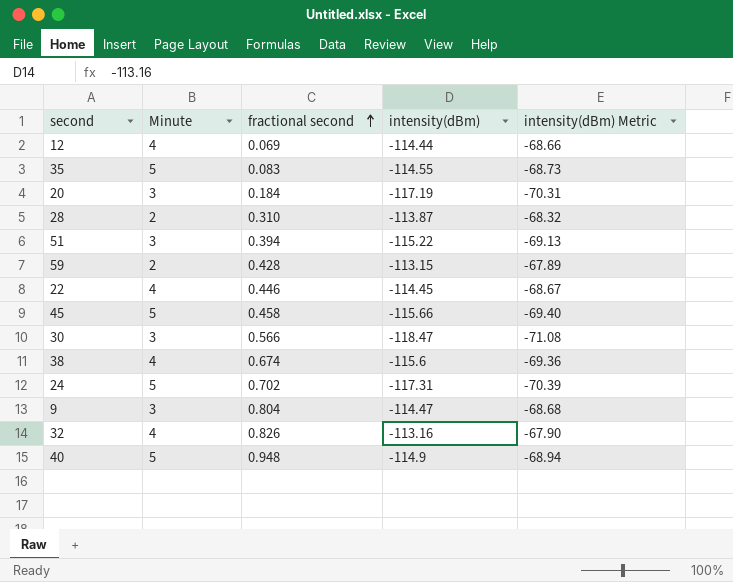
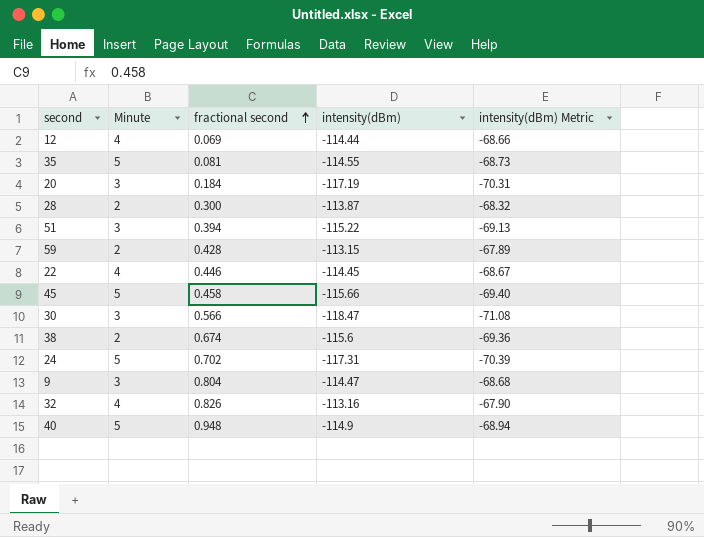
35 | fractional second: 0.083 -> 0.081
28 | fractional second: 0.310 -> 0.300
38 | Minute: 4 -> 2

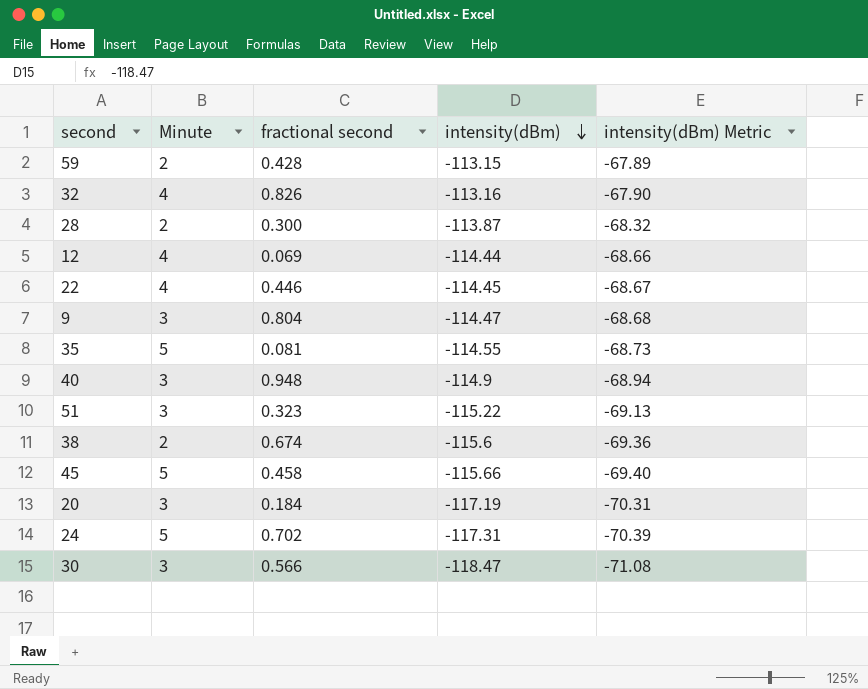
row order: fractional second ascending -> intensity(dBm) descending
40 | Minute: 5 -> 3
51 | fractional second: 0.394 -> 0.323

